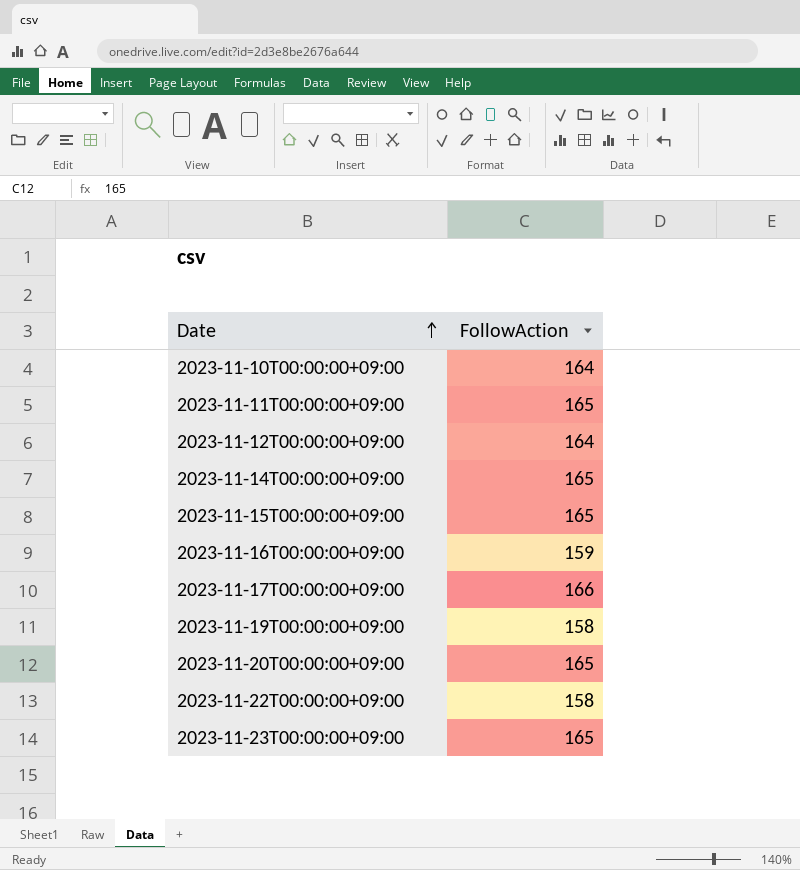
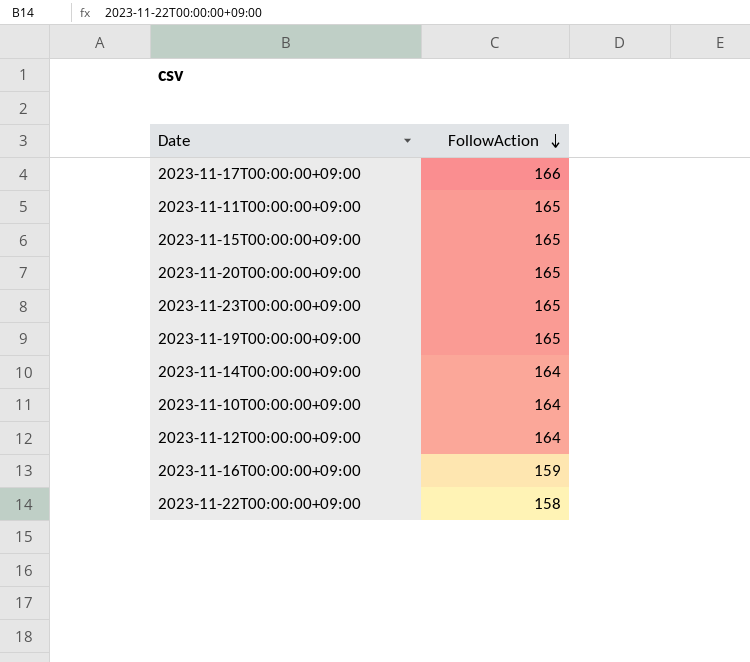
row order: Date ascending -> FollowAction descending
2023-11-19T00:00:00+09:00 | FollowAction: 158 -> 165
2023-11-14T00:00:00+09:00 | FollowAction: 165 -> 164

